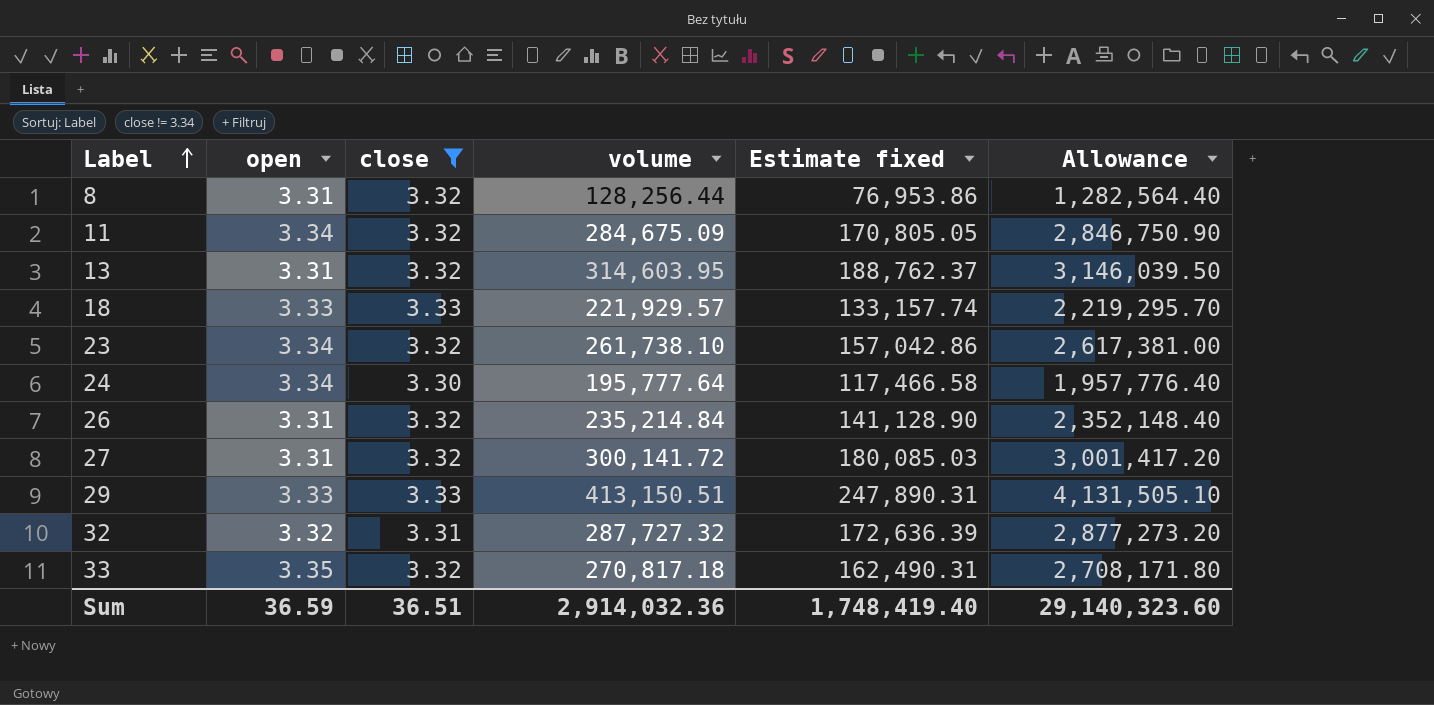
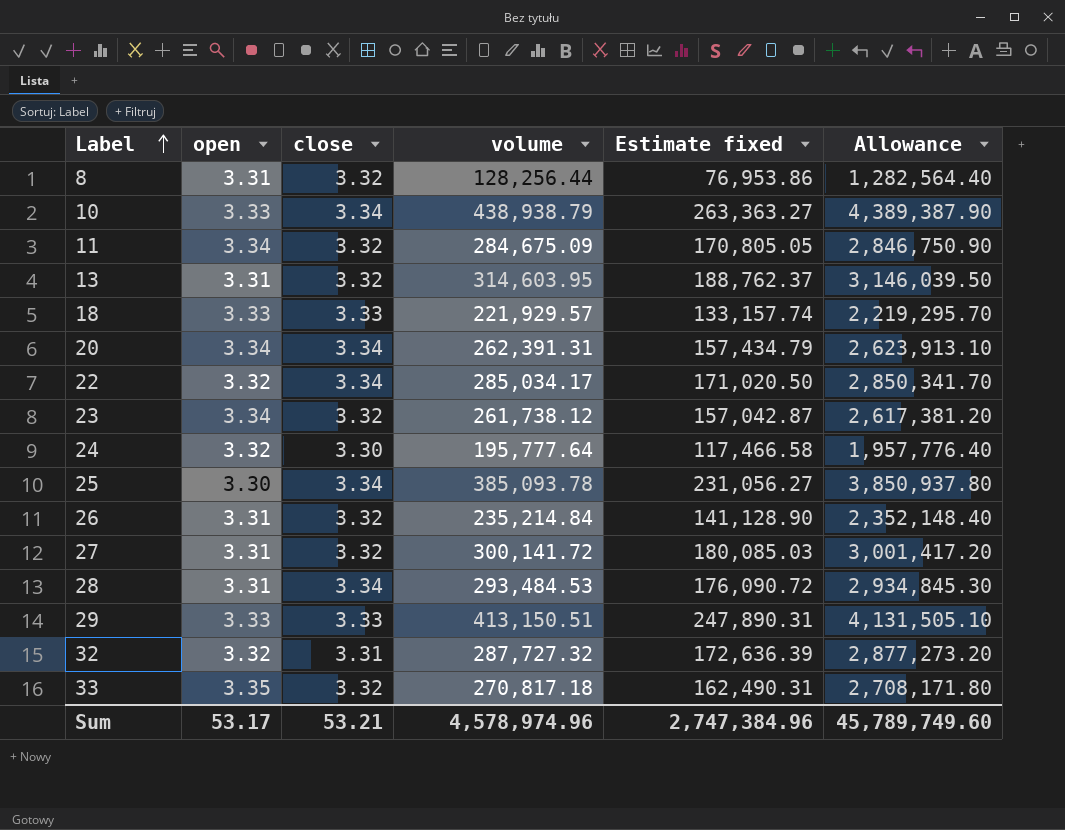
filter: close != 3.34 -> none
23 | volume: 261,738.10 -> 261,738.12
23 | Estimate fixed: 157,042.86 -> 157,042.87
23 | Allowance: 2,617,381.00 -> 2,617,381.20
24 | open: 3.34 -> 3.32
Sum | open: 36.59 -> 53.17
Sum | close: 36.51 -> 53.21
Sum | volume: 2,914,032.36 -> 4,578,974.96
Sum | Estimate fixed: 1,748,419.40 -> 2,747,384.96
Sum | Allowance: 29,140,323.60 -> 45,789,749.60

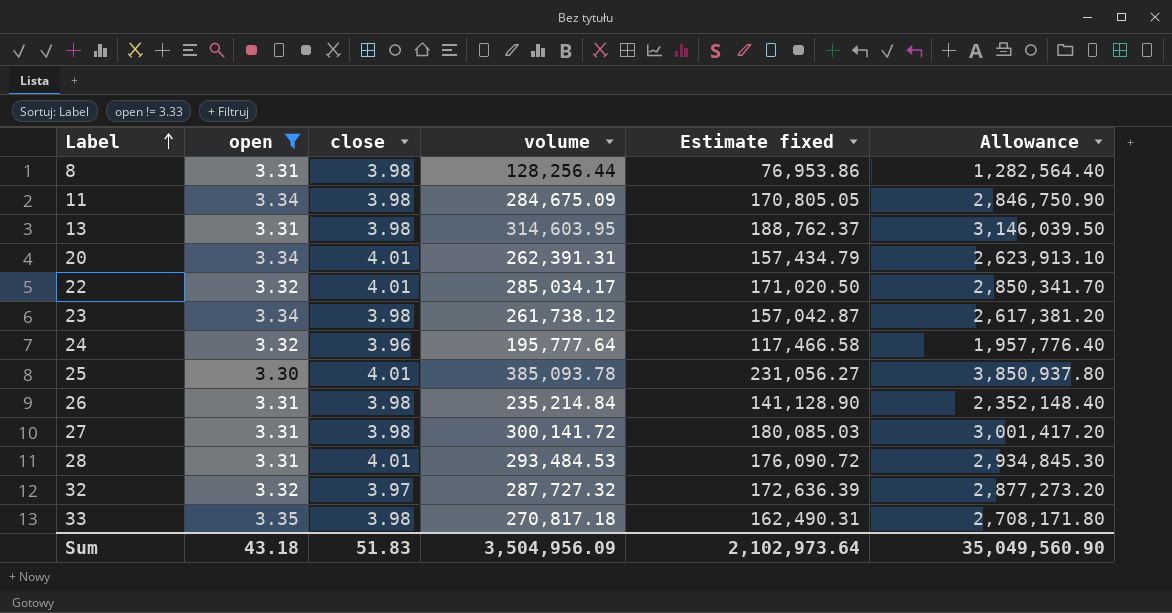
filter: none -> open != 3.33
8 | close: 3.32 -> 3.98
11 | close: 3.32 -> 3.98
13 | close: 3.32 -> 3.98
20 | close: 3.34 -> 4.01
22 | close: 3.34 -> 4.01
23 | close: 3.32 -> 3.98
24 | close: 3.30 -> 3.96
25 | close: 3.34 -> 4.01
26 | close: 3.32 -> 3.98
27 | close: 3.32 -> 3.98
28 | close: 3.34 -> 4.01
32 | close: 3.31 -> 3.97
33 | close: 3.32 -> 3.98
Sum | open: 53.17 -> 43.18
Sum | close: 53.21 -> 51.83
Sum | volume: 4,578,974.96 -> 3,504,956.09
Sum | Estimate fixed: 2,747,384.96 -> 2,102,973.64
Sum | Allowance: 45,789,749.60 -> 35,049,560.90

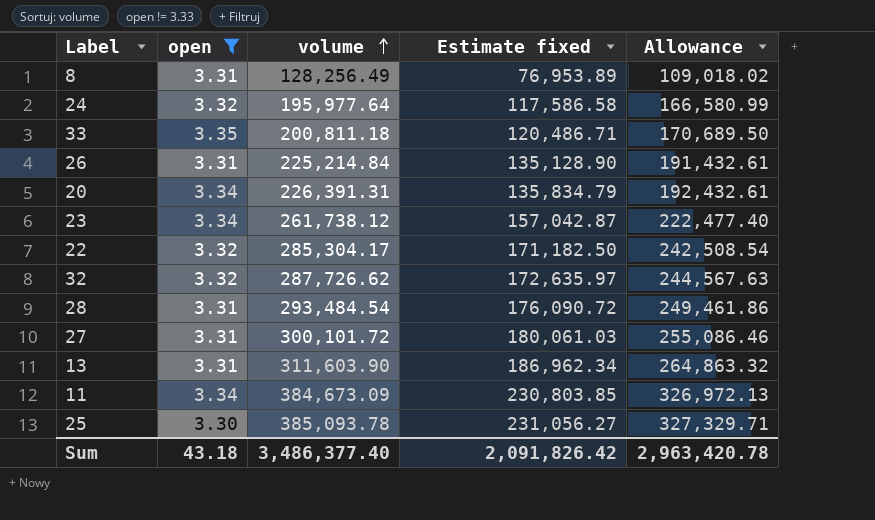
row order: Label ascending -> volume ascending
column close | position: 3 -> none
column Allowance | formula: [volume] * 10 -> [volume] * 0.85
8 | volume: 128,256.44 -> 128,256.49
8 | Estimate fixed: 76,953.86 -> 76,953.89
24 | volume: 195,777.64 -> 195,977.64
24 | Estimate fixed: 117,466.58 -> 117,586.58
33 | volume: 270,817.18 -> 200,811.18
33 | Estimate fixed: 162,490.31 -> 120,486.71
26 | volume: 235,214.84 -> 225,214.84
26 | Estimate fixed: 141,128.90 -> 135,128.90
20 | volume: 262,391.31 -> 226,391.31
20 | Estimate fixed: 157,434.79 -> 135,834.79
22 | volume: 285,034.17 -> 285,304.17
22 | Estimate fixed: 171,020.50 -> 171,182.50
32 | volume: 287,727.32 -> 287,726.62
32 | Estimate fixed: 172,636.39 -> 172,635.97
28 | volume: 293,484.53 -> 293,484.54
27 | volume: 300,141.72 -> 300,101.72
27 | Estimate fixed: 180,085.03 -> 180,061.03
13 | volume: 314,603.95 -> 311,603.90
13 | Estimate fixed: 188,762.37 -> 186,962.34
11 | volume: 284,675.09 -> 384,673.09
11 | Estimate fixed: 170,805.05 -> 230,803.85
Sum | volume: 3,504,956.09 -> 3,486,377.40
Sum | Estimate fixed: 2,102,973.64 -> 2,091,826.42
Sum | Allowance: 35,049,560.90 -> 2,963,420.78

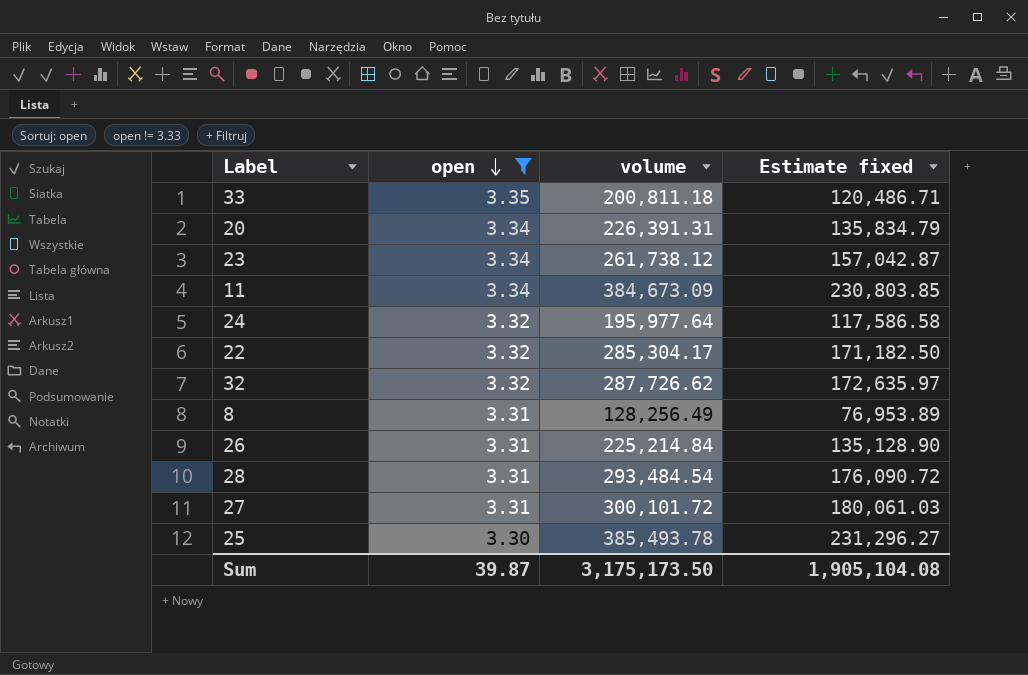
row order: volume ascending -> open descending
column Allowance | formula: [volume] * 0.85 -> none
row 13: 3.31 | 311,603.90 | 186,962.34 | 264,863.32 -> none
25 | volume: 385,093.78 -> 385,493.78
25 | Estimate fixed: 231,056.27 -> 231,296.27
Sum | open: 43.18 -> 39.87
Sum | volume: 3,486,377.40 -> 3,175,173.50
Sum | Estimate fixed: 2,091,826.42 -> 1,905,104.08

